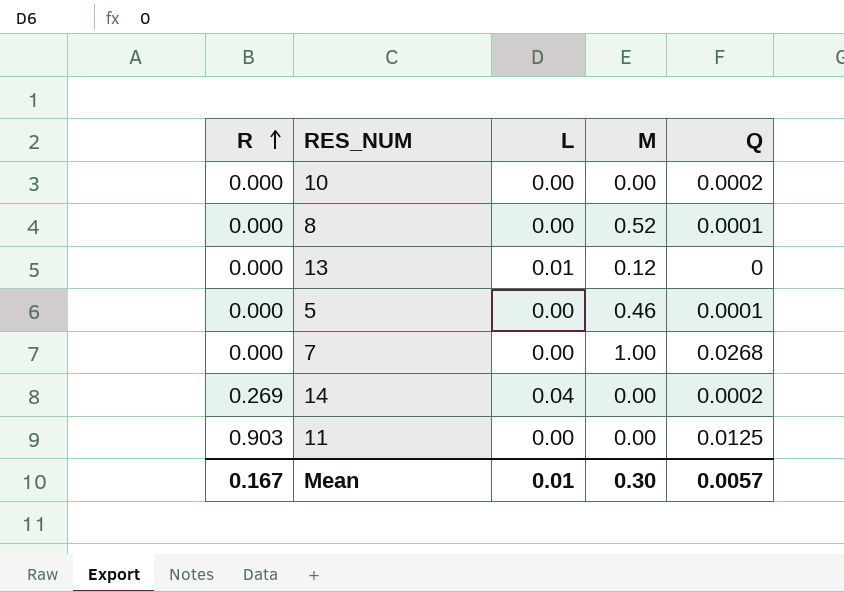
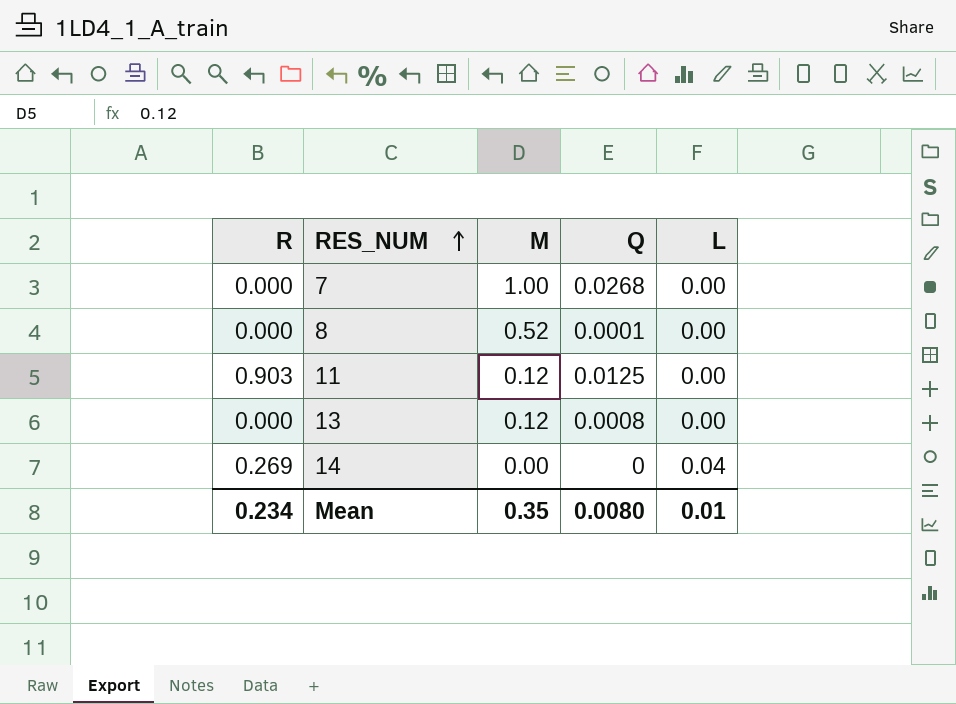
row order: R ascending -> RES_NUM ascending
column L | position: 3 -> 5
row 10: 0.000 | 0.00 | 0.00 | 0.0002 -> none
row 5: 0.000 | 0.00 | 0.46 | 0.0001 -> none
11 | M: 0.00 -> 0.12
13 | Q: 0 -> 0.0008
13 | L: 0.01 -> 0.00
14 | Q: 0.0002 -> 0
Mean | R: 0.167 -> 0.234
Mean | M: 0.30 -> 0.35
Mean | Q: 0.0057 -> 0.0080

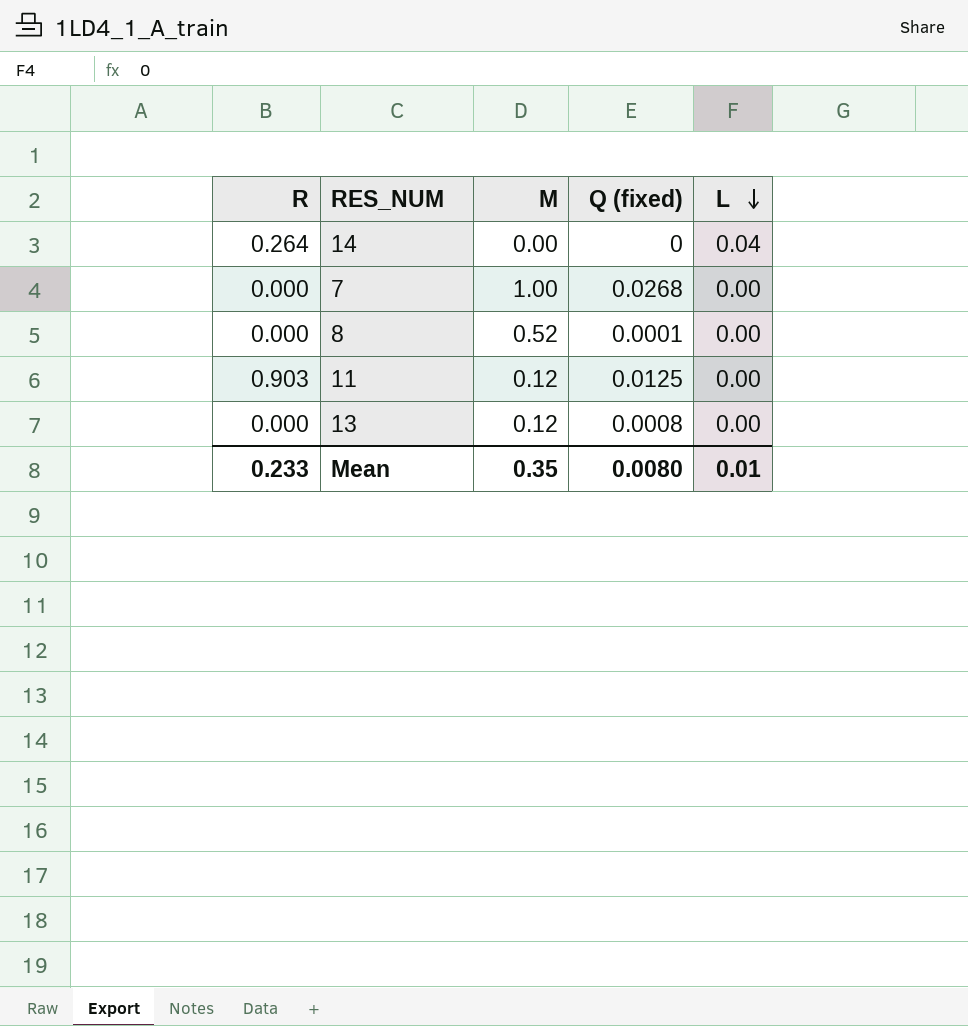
row order: RES_NUM ascending -> L descending
column name: Q -> Q (fixed)
14 | R: 0.269 -> 0.264
Mean | R: 0.234 -> 0.233

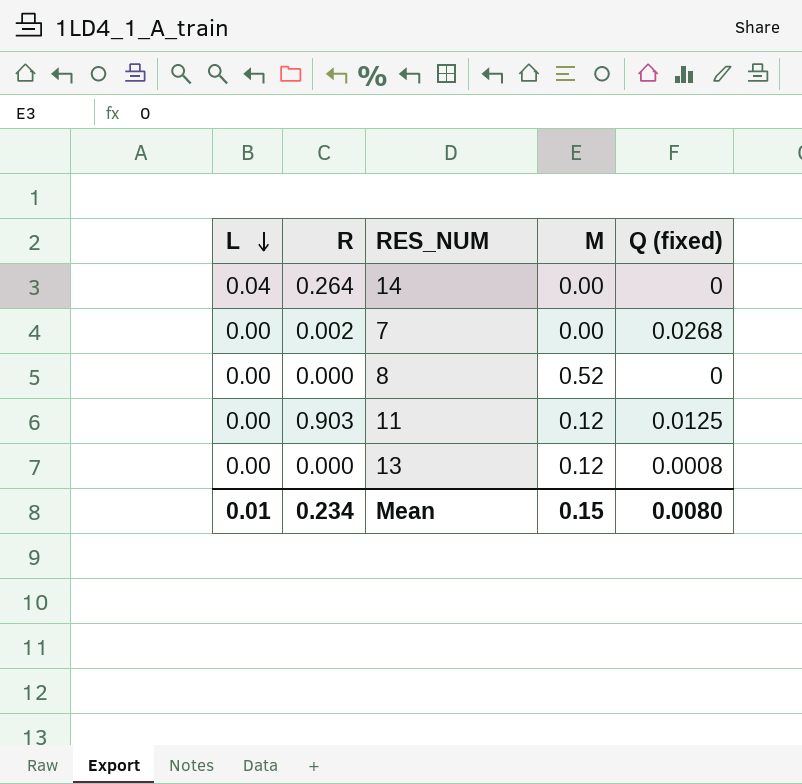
column L | position: 5 -> 1
7 | R: 0.000 -> 0.002
7 | M: 1.00 -> 0.00
8 | Q (fixed): 0.0001 -> 0
Mean | R: 0.233 -> 0.234
Mean | M: 0.35 -> 0.15

